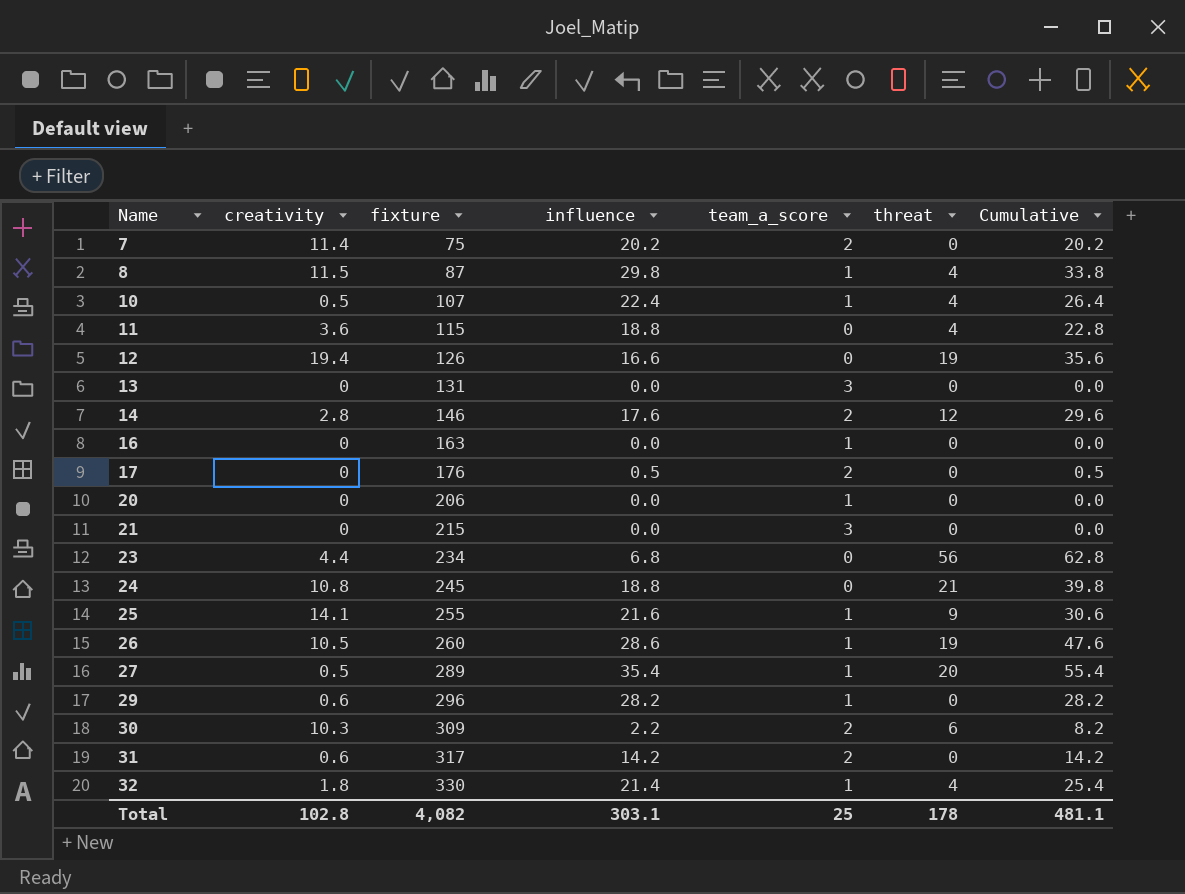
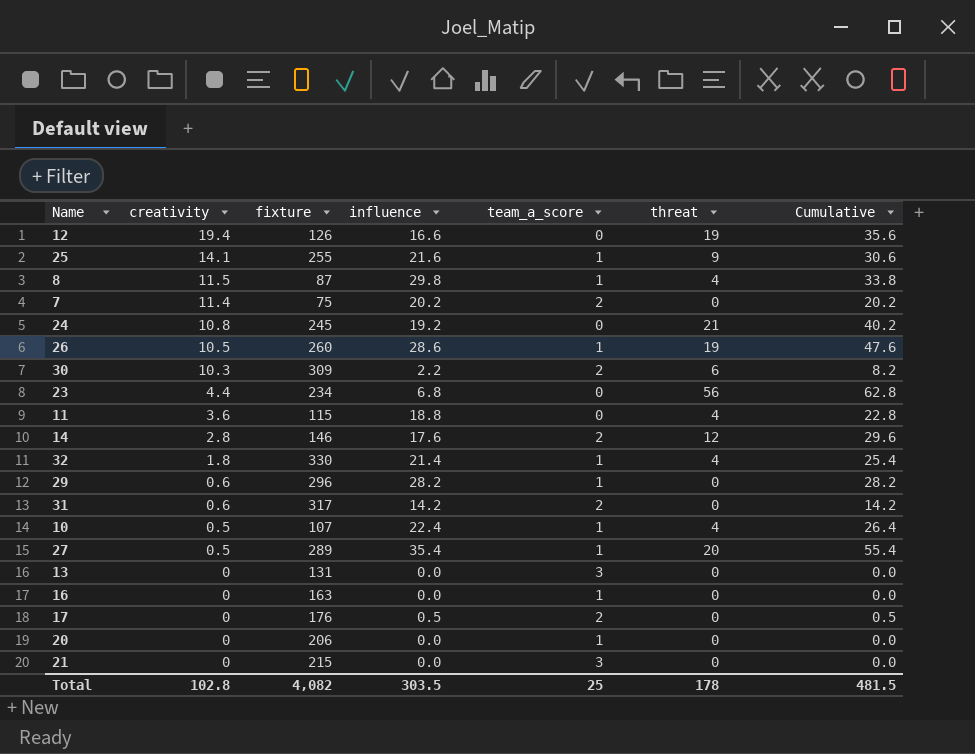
row order: Name ascending -> creativity descending
24 | influence: 18.8 -> 19.2
24 | Cumulative: 39.8 -> 40.2
Total | influence: 303.1 -> 303.5
Total | Cumulative: 481.1 -> 481.5

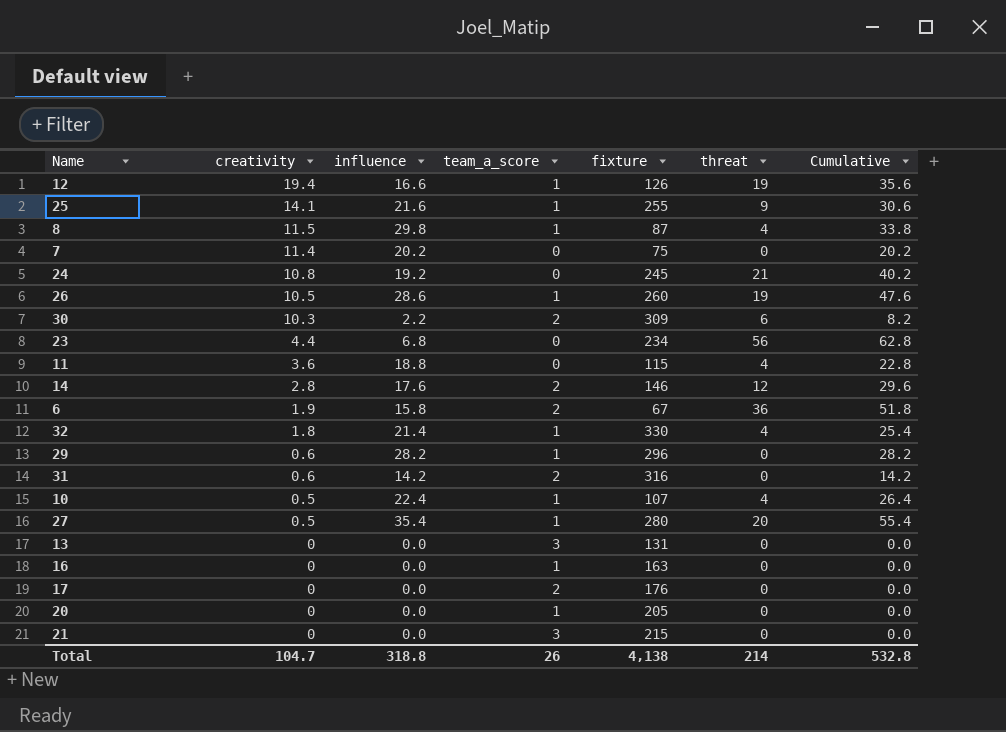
column fixture | position: 3 -> 5
12 | team_a_score: 0 -> 1
7 | team_a_score: 2 -> 0
row 6: none -> 1.9 | 15.8 | 2 | 67 | 36 | 51.8
31 | fixture: 317 -> 316
27 | fixture: 289 -> 280
17 | influence: 0.5 -> 0.0
17 | Cumulative: 0.5 -> 0.0
20 | fixture: 206 -> 205
Total | creativity: 102.8 -> 104.7
Total | influence: 303.5 -> 318.8
Total | team_a_score: 25 -> 26
Total | fixture: 4,082 -> 4,138
Total | threat: 178 -> 214
Total | Cumulative: 481.5 -> 532.8

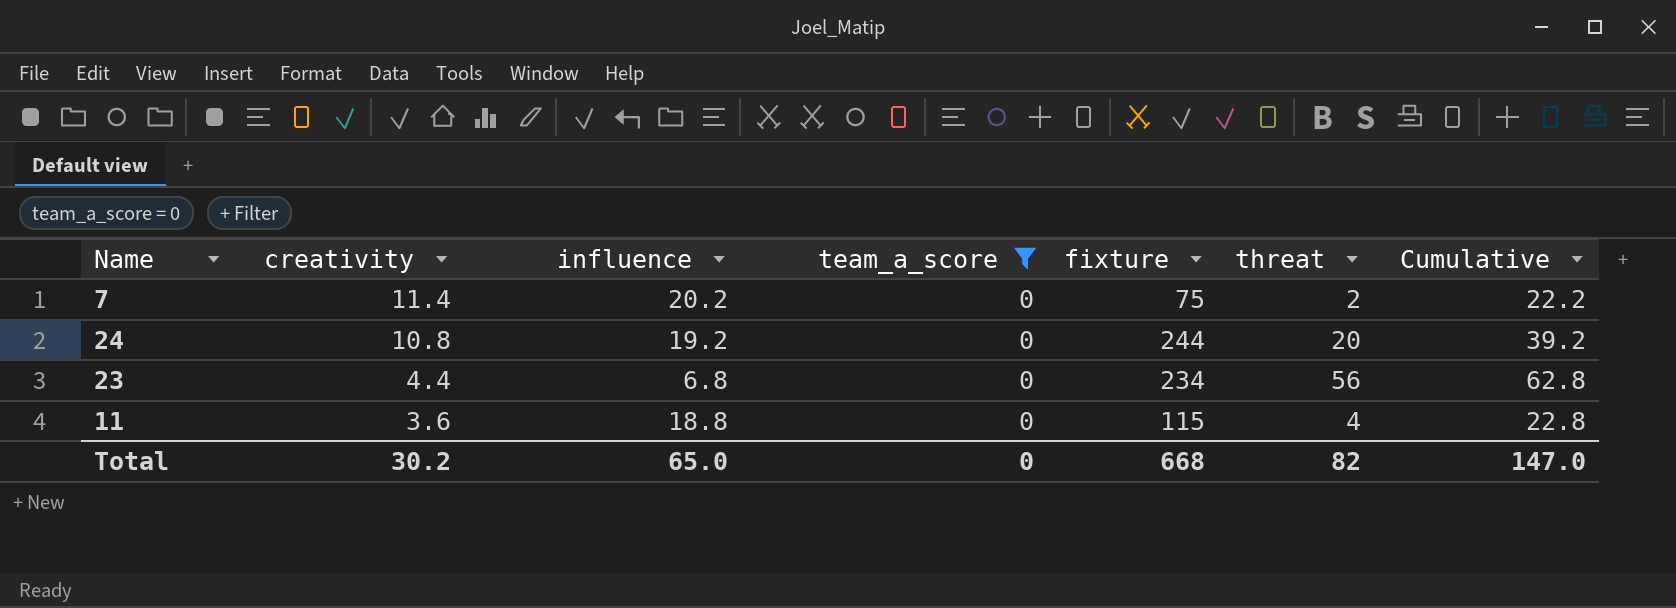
filter: none -> team_a_score = 0
7 | threat: 0 -> 2
7 | Cumulative: 20.2 -> 22.2
24 | fixture: 245 -> 244
24 | threat: 21 -> 20
24 | Cumulative: 40.2 -> 39.2
Total | creativity: 104.7 -> 30.2
Total | influence: 318.8 -> 65.0
Total | team_a_score: 26 -> 0
Total | fixture: 4,138 -> 668
Total | threat: 214 -> 82
Total | Cumulative: 532.8 -> 147.0

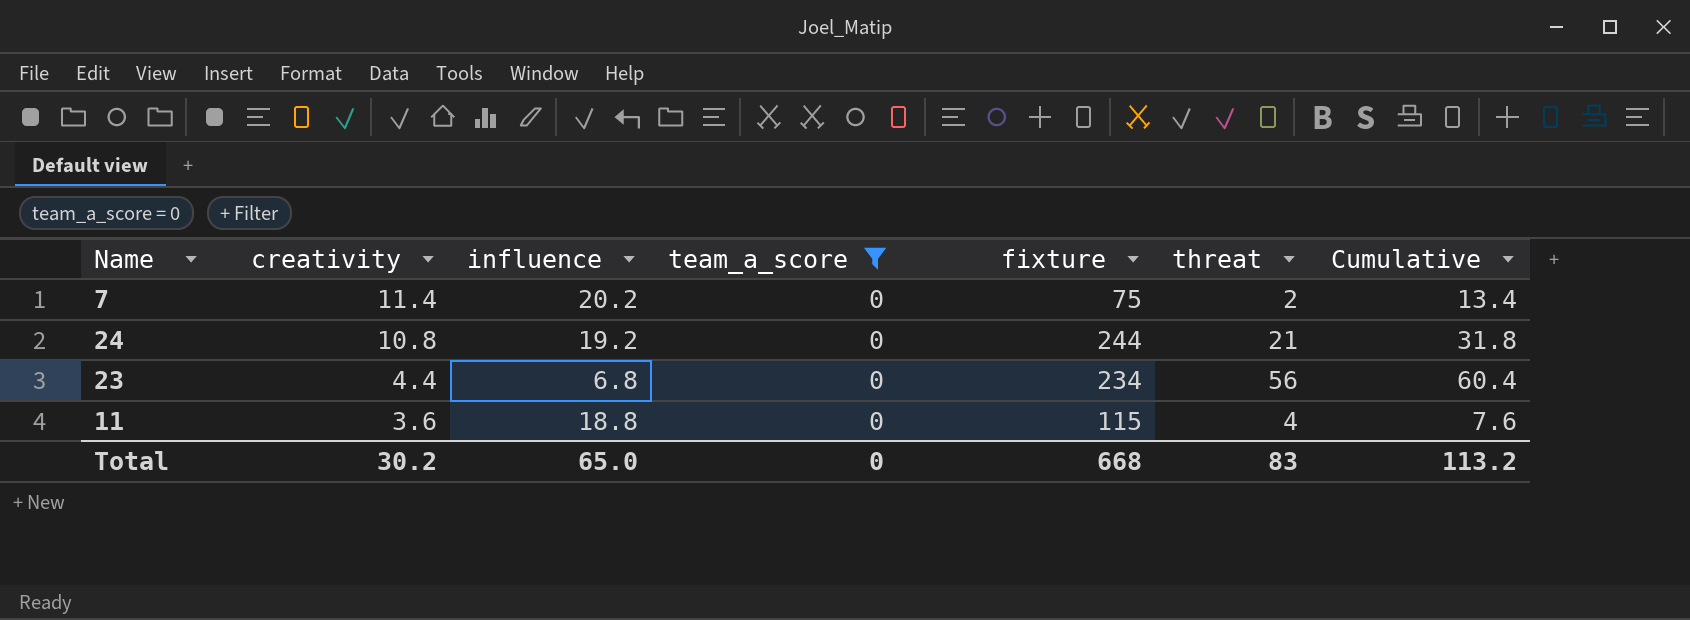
column Cumulative | formula: [influence] + [threat] -> [creativity] + [threat]
24 | threat: 20 -> 21
Total | threat: 82 -> 83
Total | Cumulative: 147.0 -> 113.2

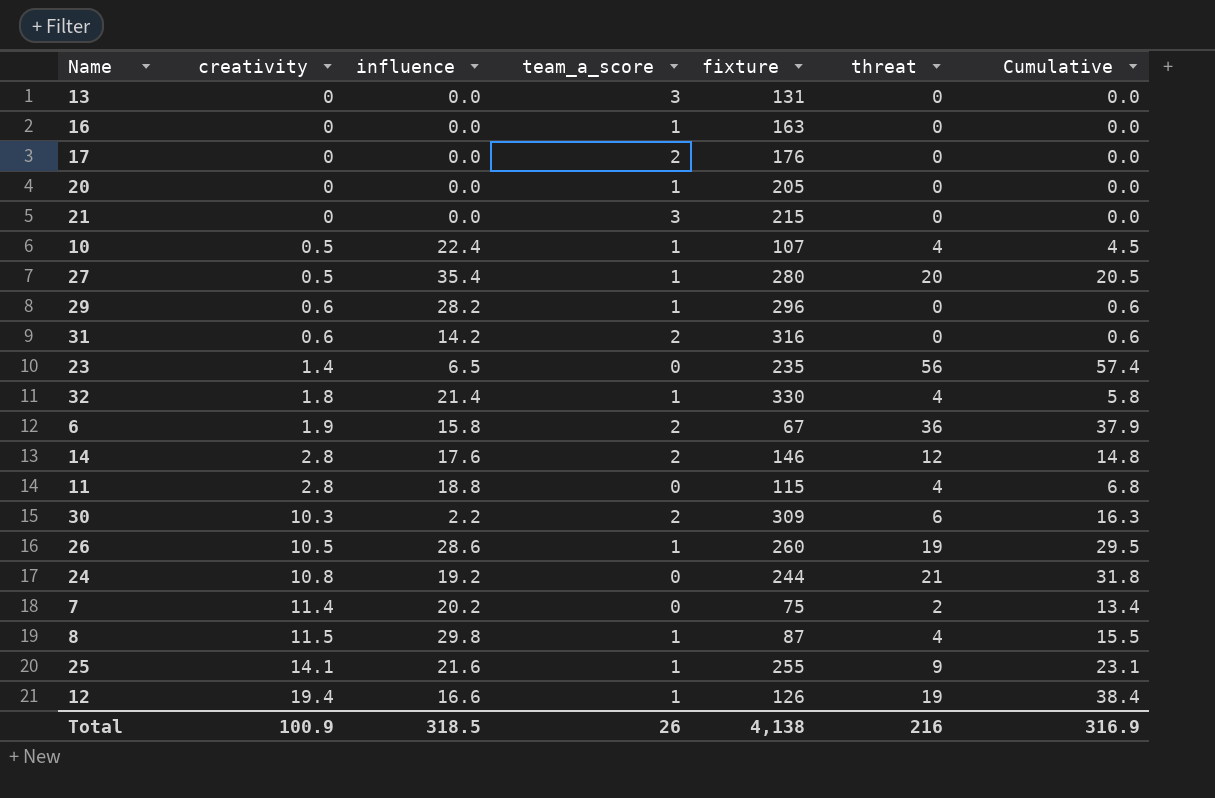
filter: team_a_score = 0 -> none
row order: creativity descending -> creativity ascending
23 | creativity: 4.4 -> 1.4
23 | influence: 6.8 -> 6.5
23 | fixture: 234 -> 235
23 | Cumulative: 60.4 -> 57.4
11 | creativity: 3.6 -> 2.8
11 | Cumulative: 7.6 -> 6.8
Total | creativity: 30.2 -> 100.9
Total | influence: 65.0 -> 318.5
Total | team_a_score: 0 -> 26
Total | fixture: 668 -> 4,138
Total | threat: 83 -> 216
Total | Cumulative: 113.2 -> 316.9

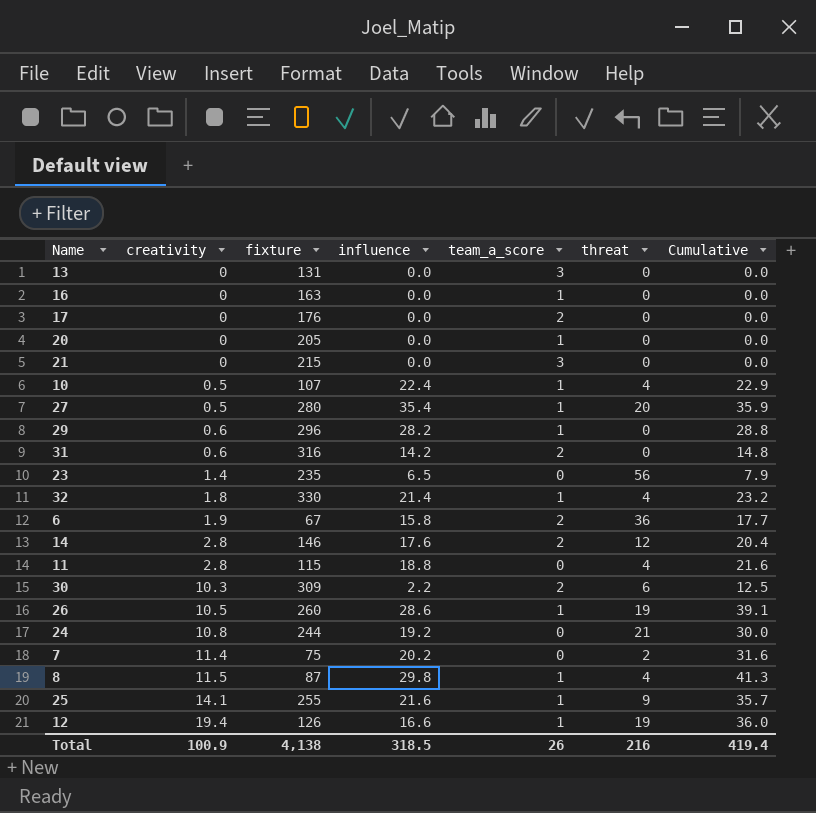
column fixture | position: 5 -> 3
column Cumulative | formula: [creativity] + [threat] -> [creativity] + [influence]
Total | Cumulative: 316.9 -> 419.4

